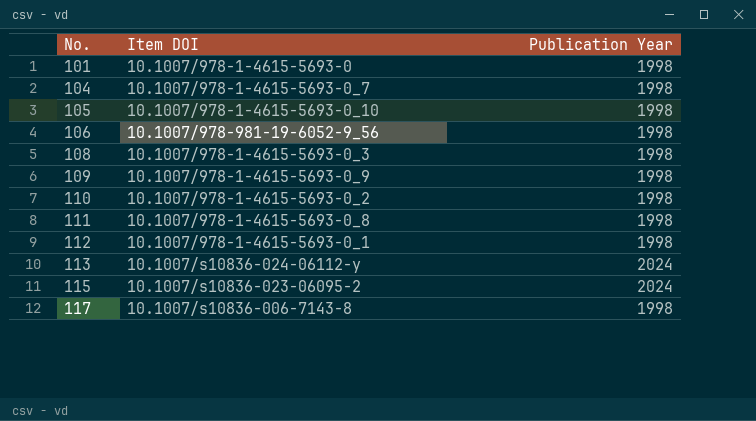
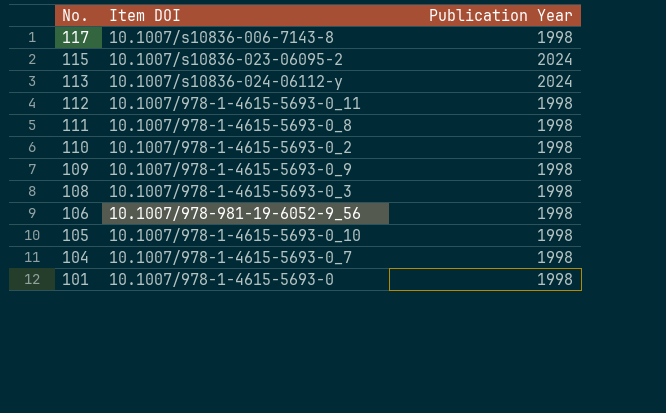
row order: No. ascending -> No. descending
112 | Item DOI: 10.1007/978-1-4615-5693-0_1 -> 10.1007/978-1-4615-5693-0_11

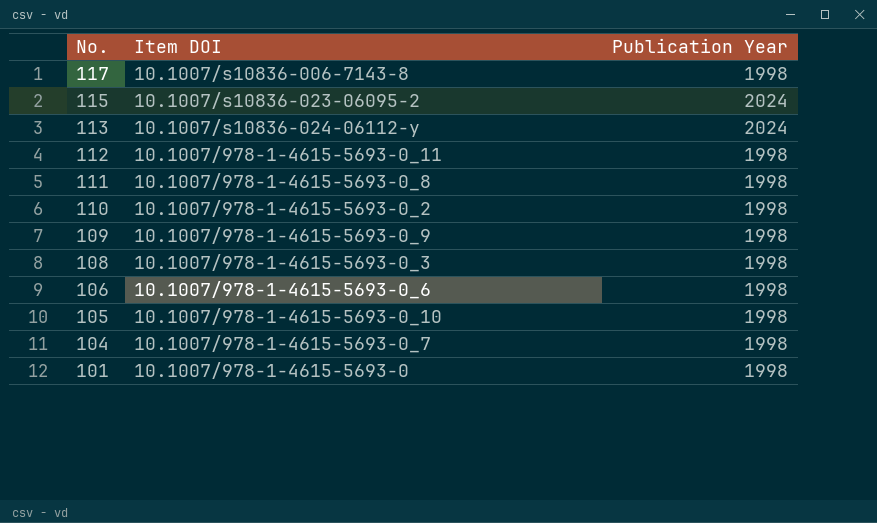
106 | Item DOI: 10.1007/978-981-19-6052-9_56 -> 10.1007/978-1-4615-5693-0_6

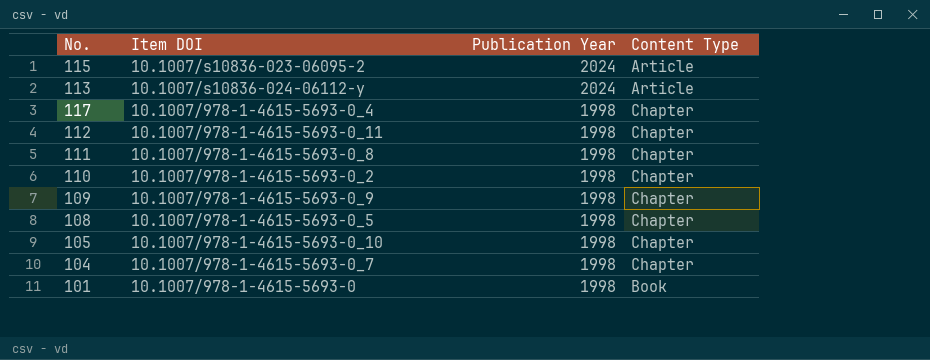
row order: No. descending -> Publication Year descending
column Content Type | position: none -> 4
row 106: 10.1007/978-1-4615-5693-0_6 | 1998 -> none
117 | Item DOI: 10.1007/s10836-006-7143-8 -> 10.1007/978-1-4615-5693-0_4
108 | Item DOI: 10.1007/978-1-4615-5693-0_3 -> 10.1007/978-1-4615-5693-0_5

